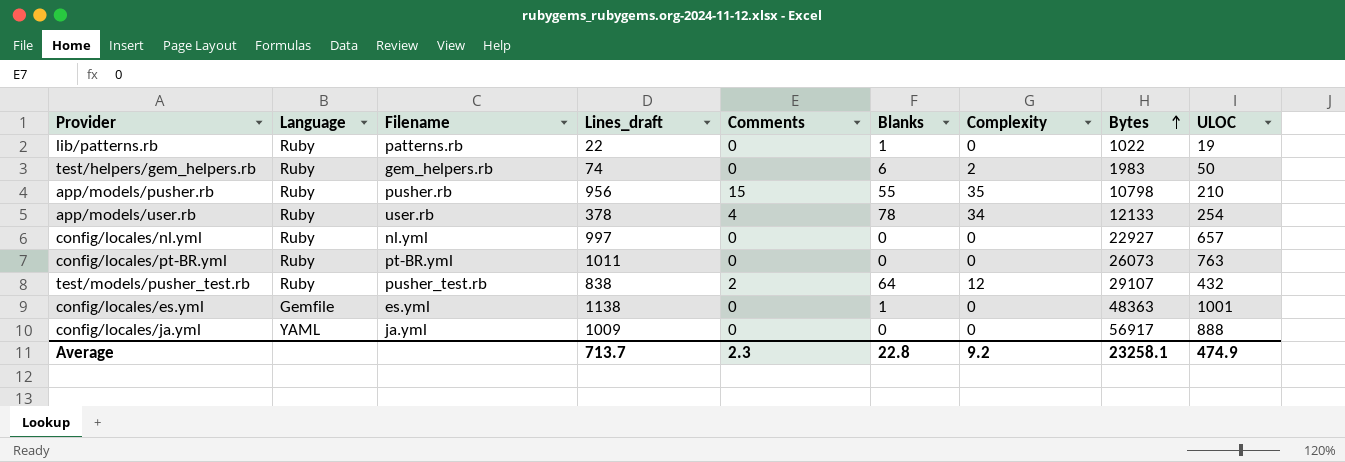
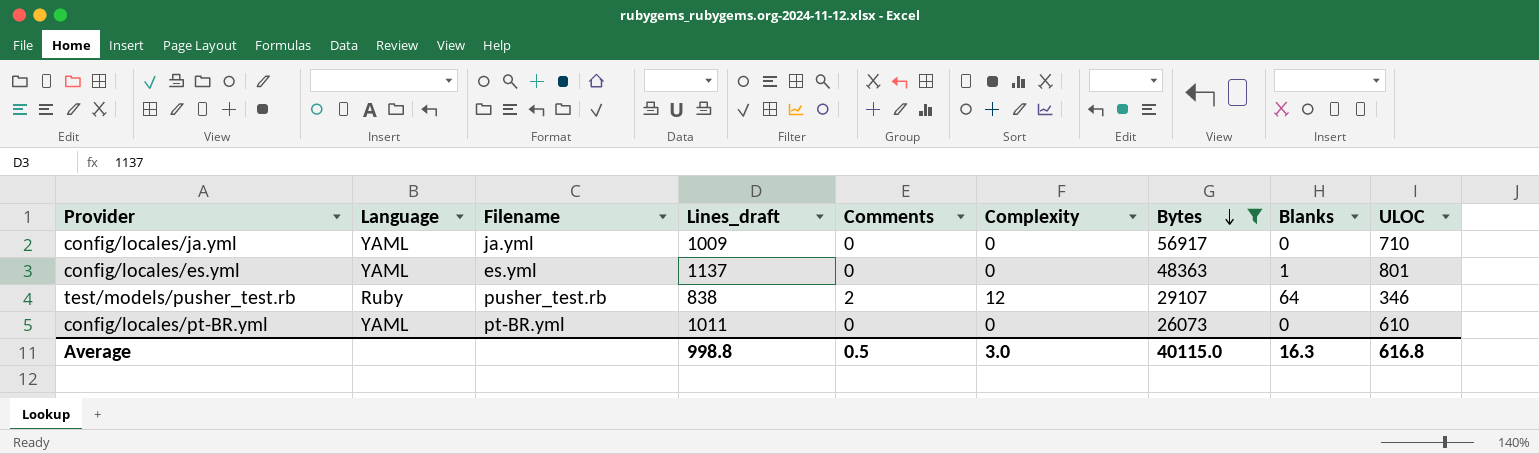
filter: none -> Bytes >= 26073
row order: Bytes ascending -> Bytes descending
column Blanks | position: 6 -> 8
config/locales/ja.yml | ULOC: 888 -> 710
config/locales/es.yml | Language: Gemfile -> YAML
config/locales/es.yml | Lines_draft: 1138 -> 1137
config/locales/es.yml | ULOC: 1001 -> 801
test/models/pusher_test.rb | ULOC: 432 -> 346
config/locales/pt-BR.yml | Language: Ruby -> YAML
config/locales/pt-BR.yml | ULOC: 763 -> 610
Average | Lines_draft: 713.7 -> 998.8
Average | Comments: 2.3 -> 0.5
Average | Complexity: 9.2 -> 3.0
Average | Bytes: 23258.1 -> 40115.0
Average | Blanks: 22.8 -> 16.3
Average | ULOC: 474.9 -> 616.8

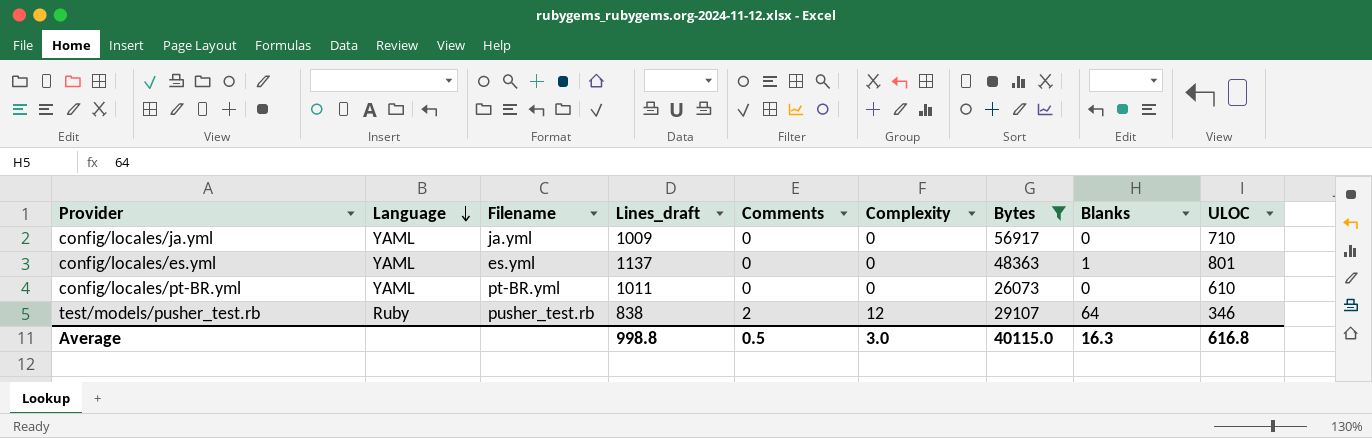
row order: Bytes descending -> Language descending

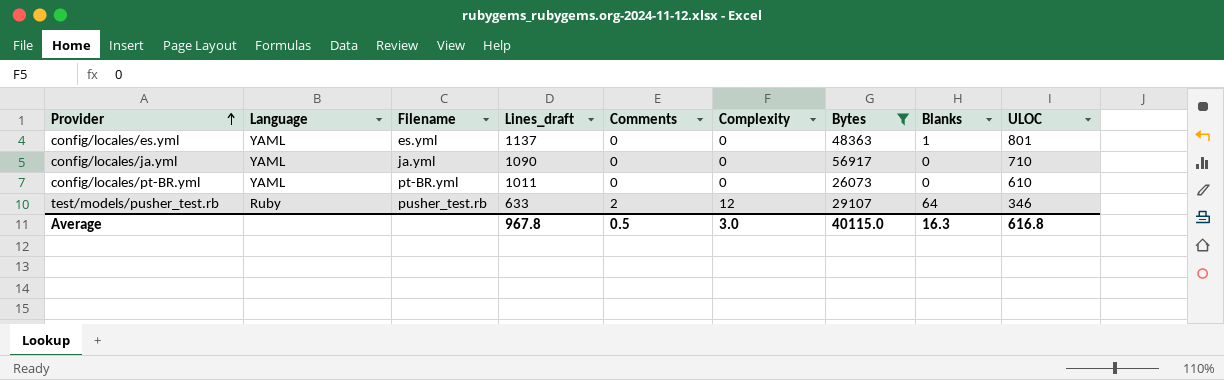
row order: Language descending -> Provider ascending
config/locales/ja.yml | Lines_draft: 1009 -> 1090
test/models/pusher_test.rb | Lines_draft: 838 -> 633
Average | Lines_draft: 998.8 -> 967.8

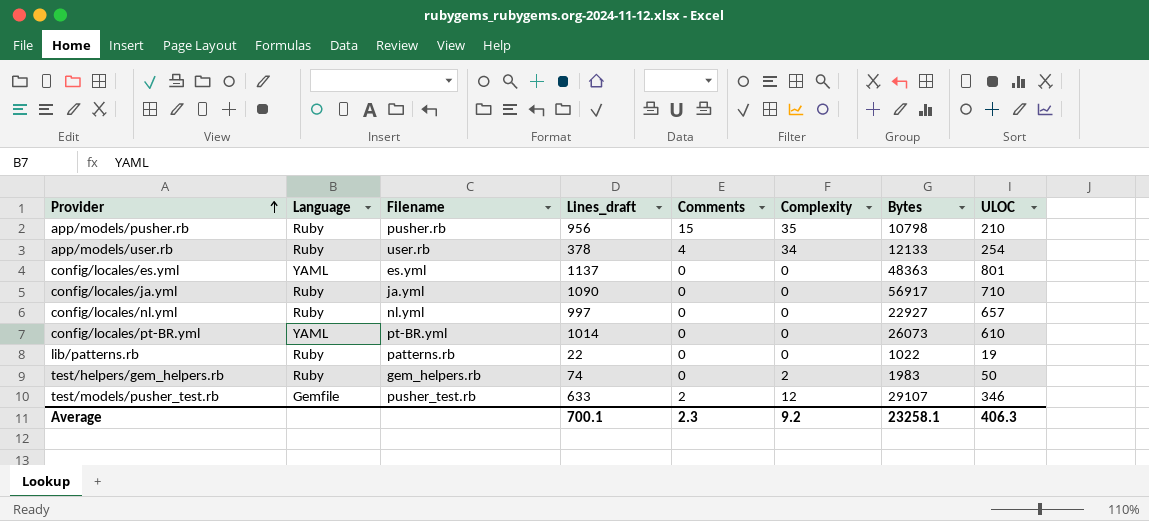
filter: Bytes >= 26073 -> none
column Blanks | position: 8 -> none
config/locales/ja.yml | Language: YAML -> Ruby
config/locales/pt-BR.yml | Lines_draft: 1011 -> 1014
test/models/pusher_test.rb | Language: Ruby -> Gemfile
Average | Lines_draft: 967.8 -> 700.1
Average | Comments: 0.5 -> 2.3
Average | Complexity: 3.0 -> 9.2
Average | Bytes: 40115.0 -> 23258.1
Average | ULOC: 616.8 -> 406.3

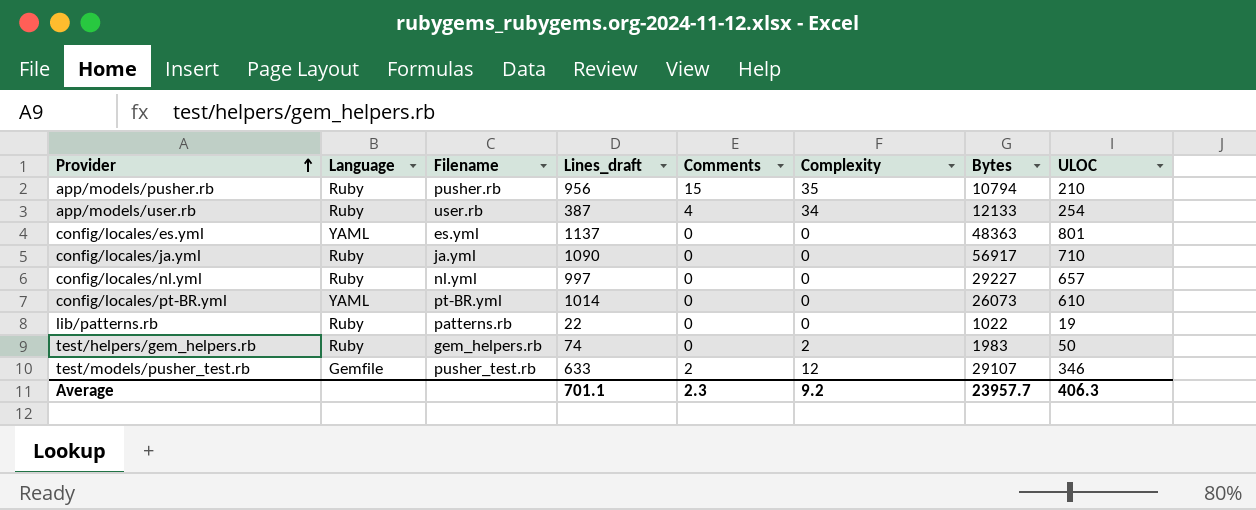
app/models/pusher.rb | Bytes: 10798 -> 10794
app/models/user.rb | Lines_draft: 378 -> 387
config/locales/nl.yml | Bytes: 22927 -> 29227
Average | Lines_draft: 700.1 -> 701.1
Average | Bytes: 23258.1 -> 23957.7

